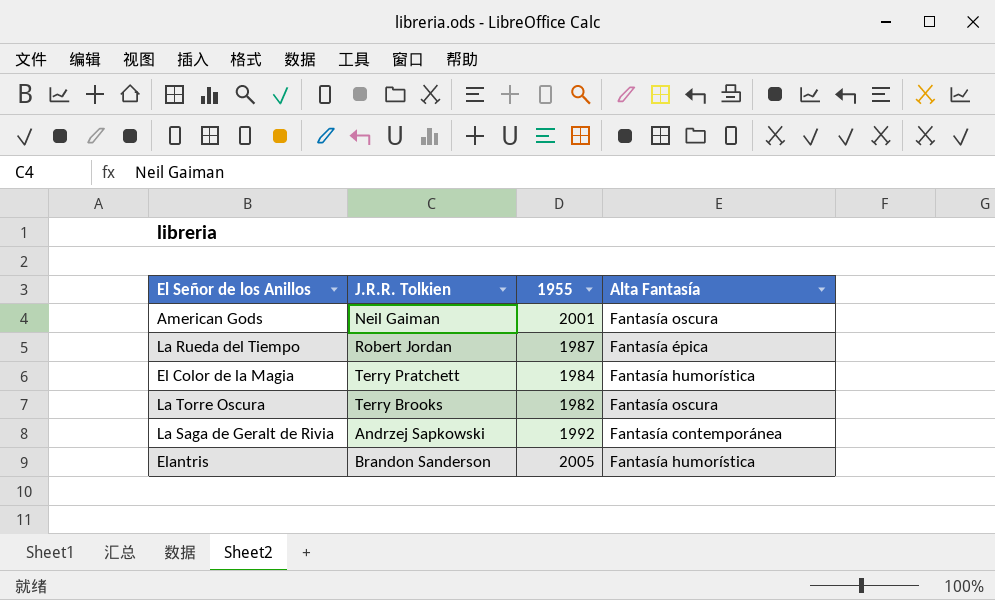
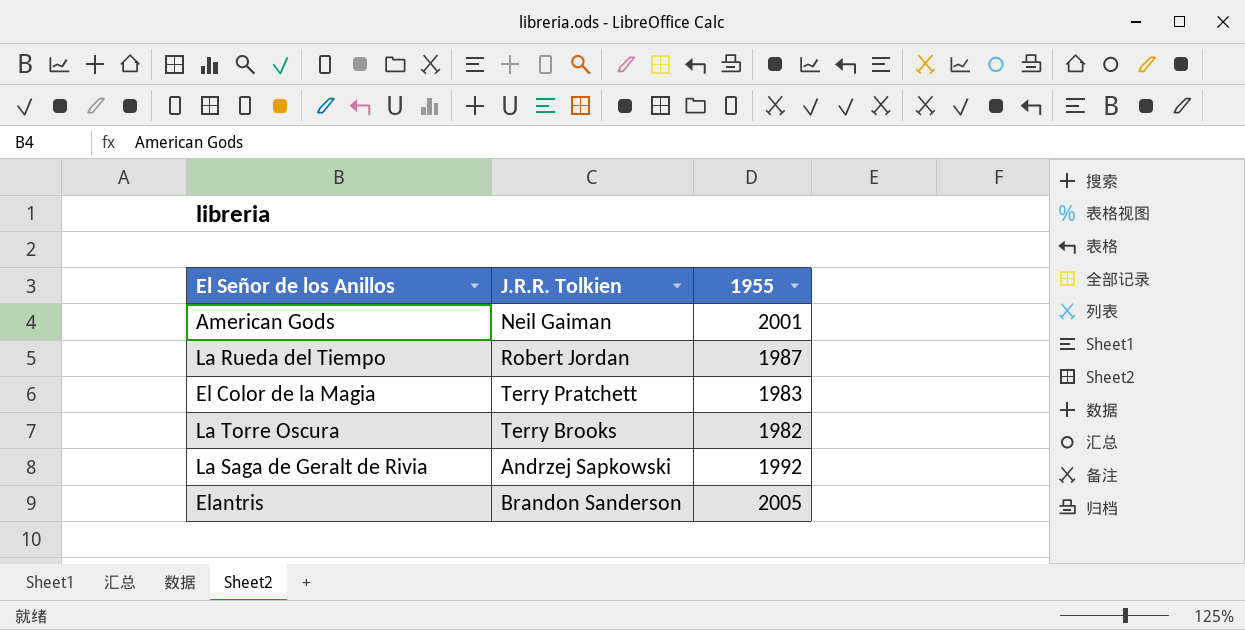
column Alta Fantasía | position: 4 -> none
El Color de la Magia | 1955: 1984 -> 1983

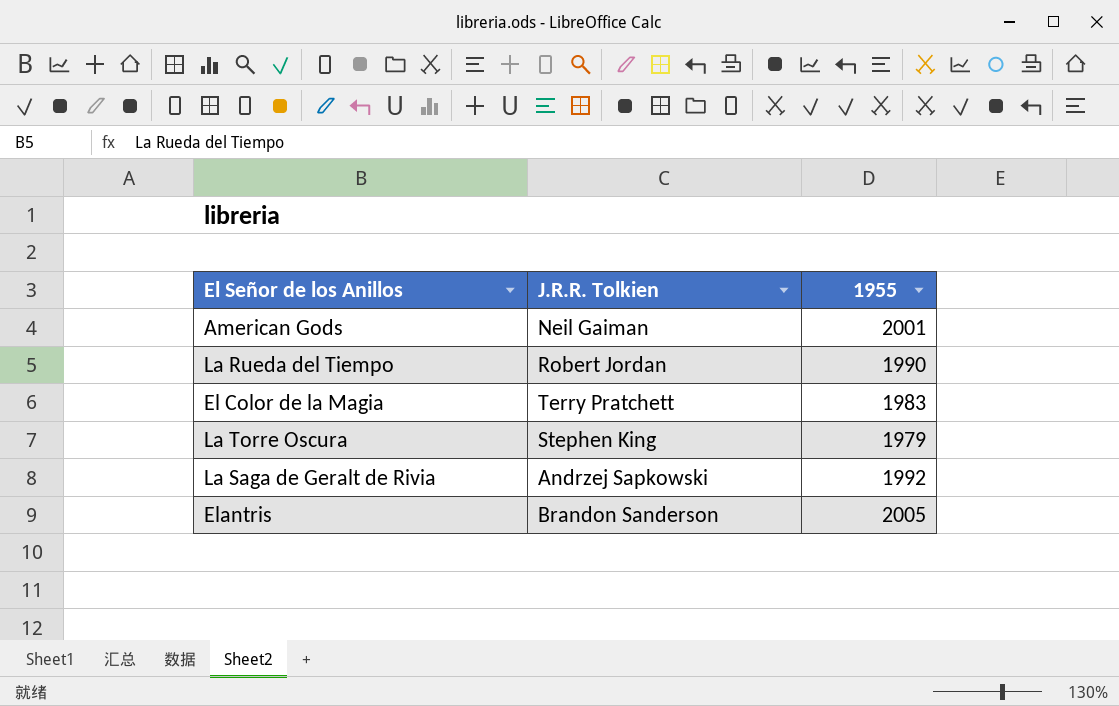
La Rueda del Tiempo | 1955: 1987 -> 1990
La Torre Oscura | J.R.R. Tolkien: Terry Brooks -> Stephen King
La Torre Oscura | 1955: 1982 -> 1979

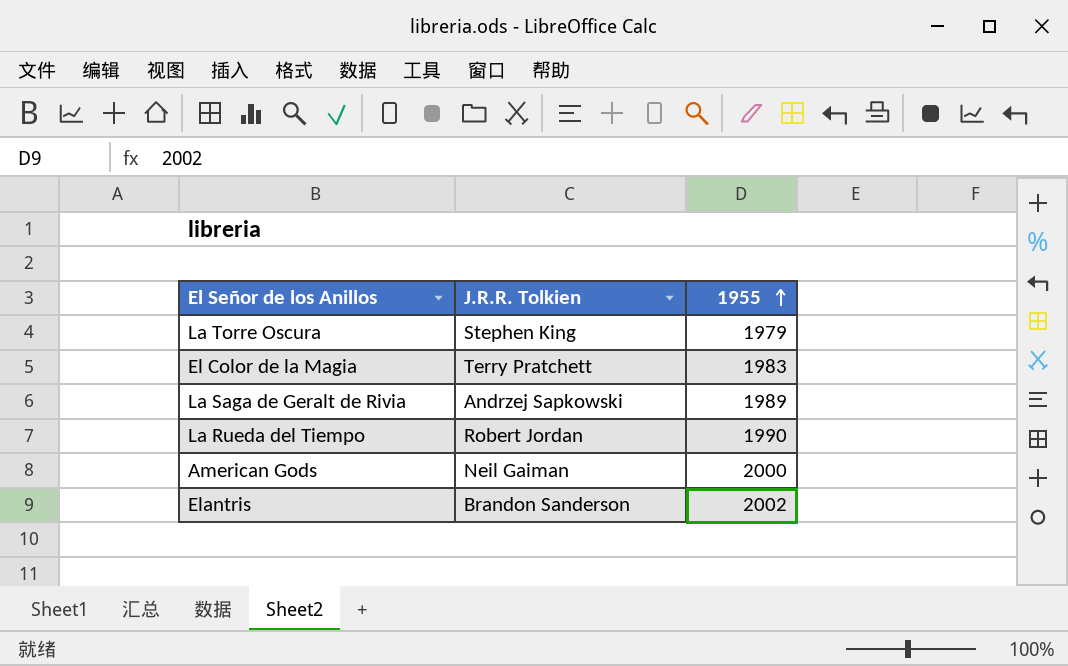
row order: none -> 1955 ascending
La Saga de Geralt de Rivia | 1955: 1992 -> 1989
American Gods | 1955: 2001 -> 2000
Elantris | 1955: 2005 -> 2002

